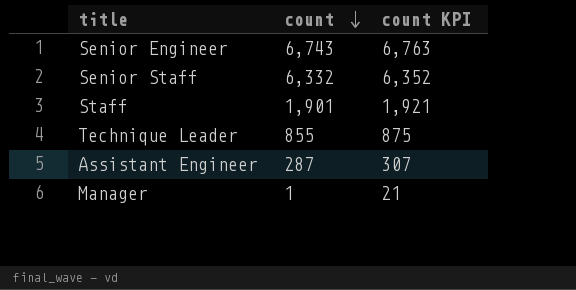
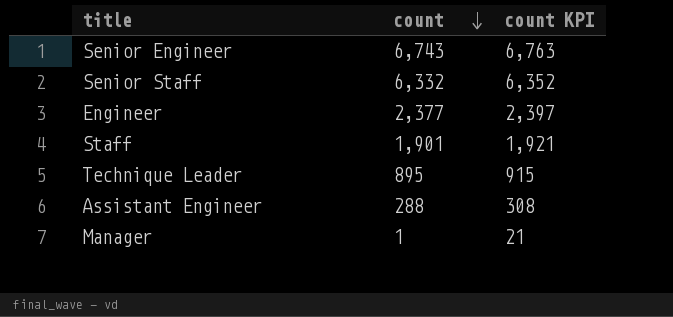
row Engineer: none -> 2,377 | 2,397
Technique Leader | count: 855 -> 895
Technique Leader | count KPI: 875 -> 915
Assistant Engineer | count: 287 -> 288
Assistant Engineer | count KPI: 307 -> 308

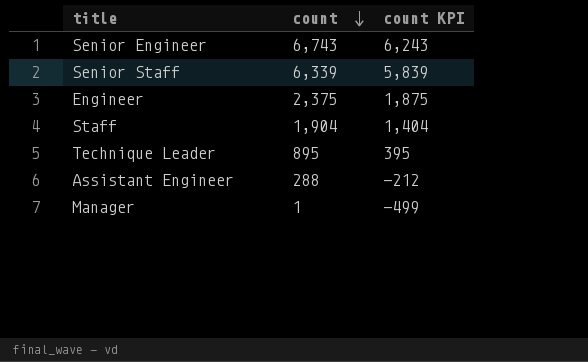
column count KPI | formula: [count] + 20 -> [count] - 500
Senior Staff | count: 6,332 -> 6,339
Engineer | count: 2,377 -> 2,375
Staff | count: 1,901 -> 1,904

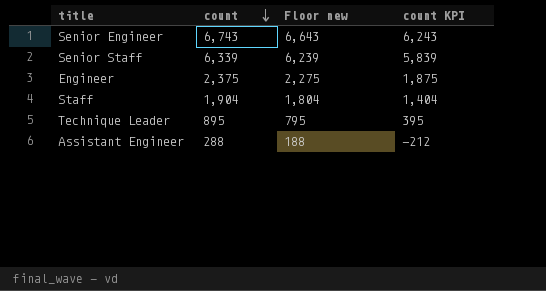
column Floor new | formula: none -> [count] - 100
row Manager: 1 | -499 -> none

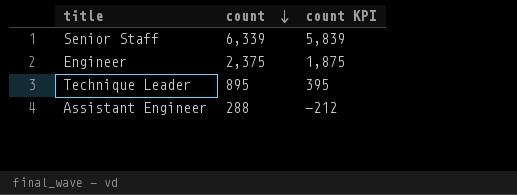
column Floor new | formula: [count] - 100 -> none
row Senior Engineer: 6,743 | 6,643 | 6,243 -> none
row Staff: 1,904 | 1,804 | 1,404 -> none

